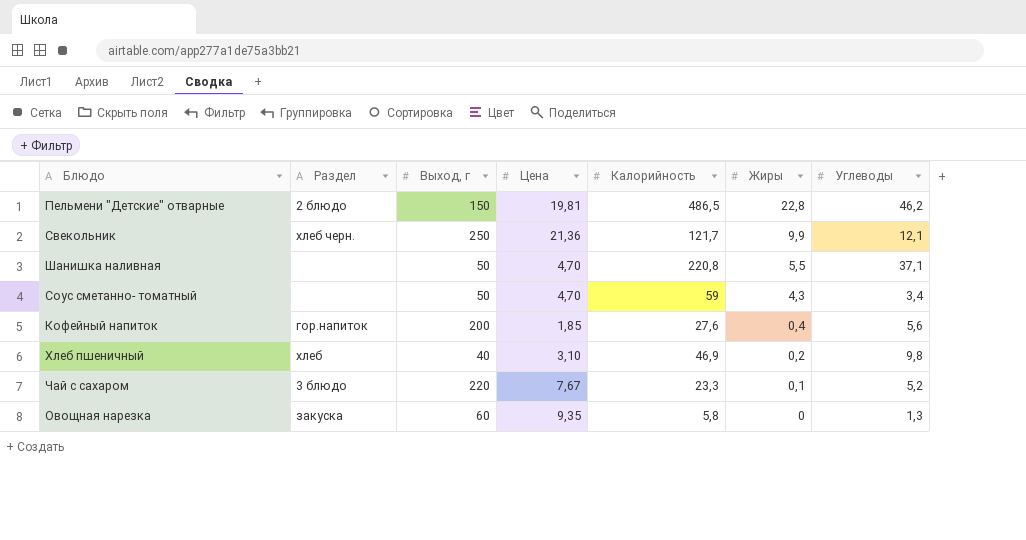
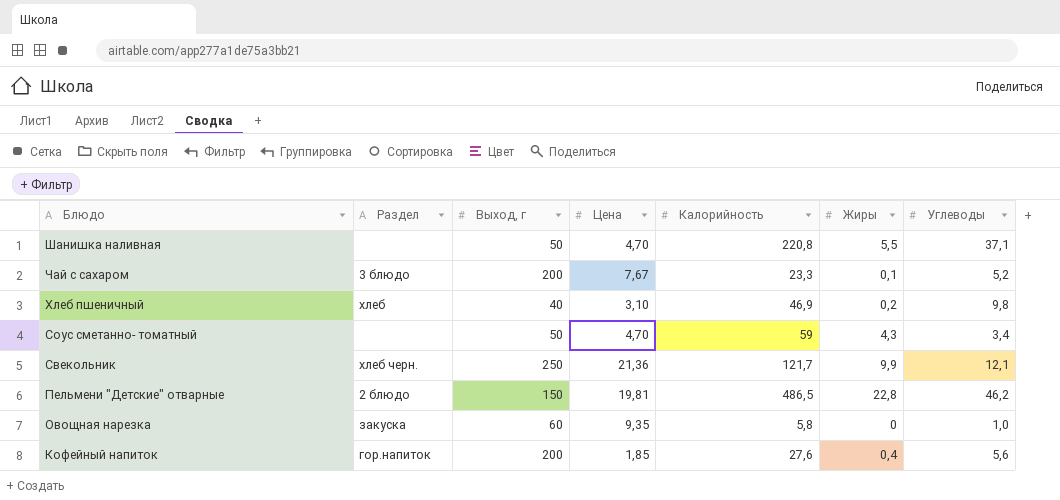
row order: Жиры descending -> Блюдо descending
Чай с сахаром | Выход, г: 220 -> 200
Овощная нарезка | Углеводы: 1,3 -> 1,0

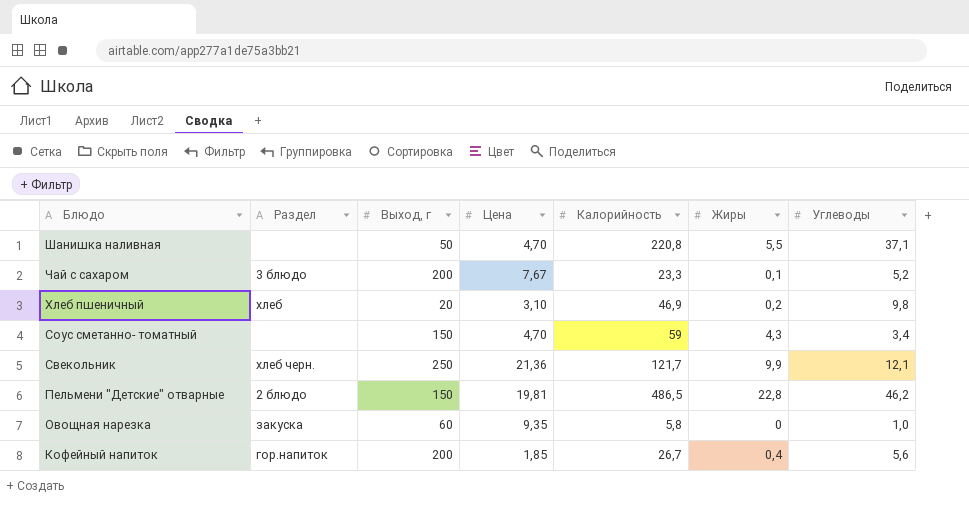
Хлеб пшеничный | Выход, г: 40 -> 20
Соус сметанно- томатный | Выход, г: 50 -> 150
Кофейный напиток | Калорийность: 27,6 -> 26,7

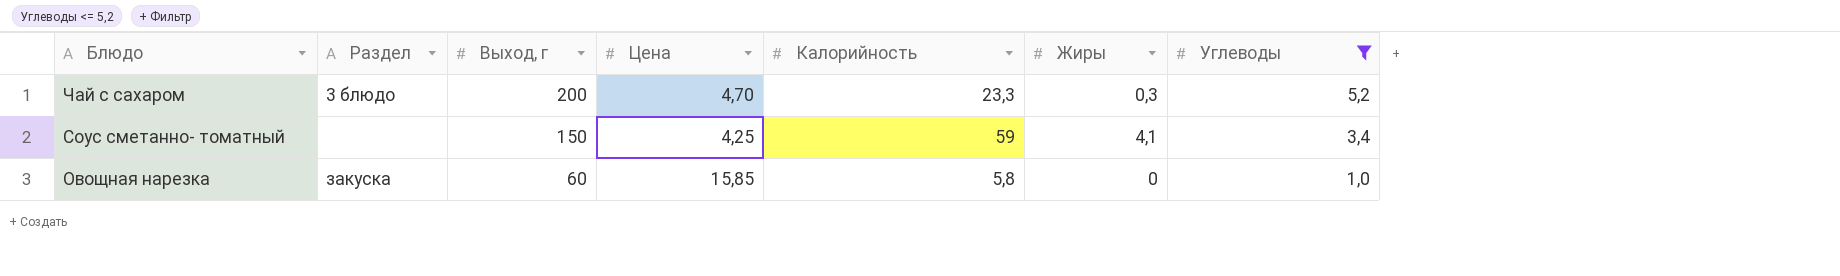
filter: none -> Углеводы <= 5,2
Чай с сахаром | Цена: 7,67 -> 4,70
Чай с сахаром | Жиры: 0,1 -> 0,3
Соус сметанно- томатный | Цена: 4,70 -> 4,25
Соус сметанно- томатный | Жиры: 4,3 -> 4,1
Овощная нарезка | Цена: 9,35 -> 15,85

